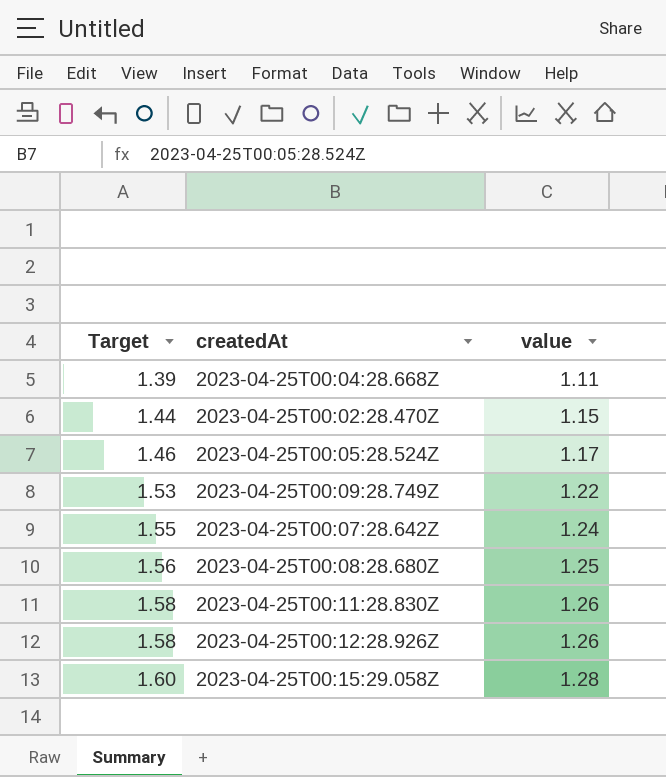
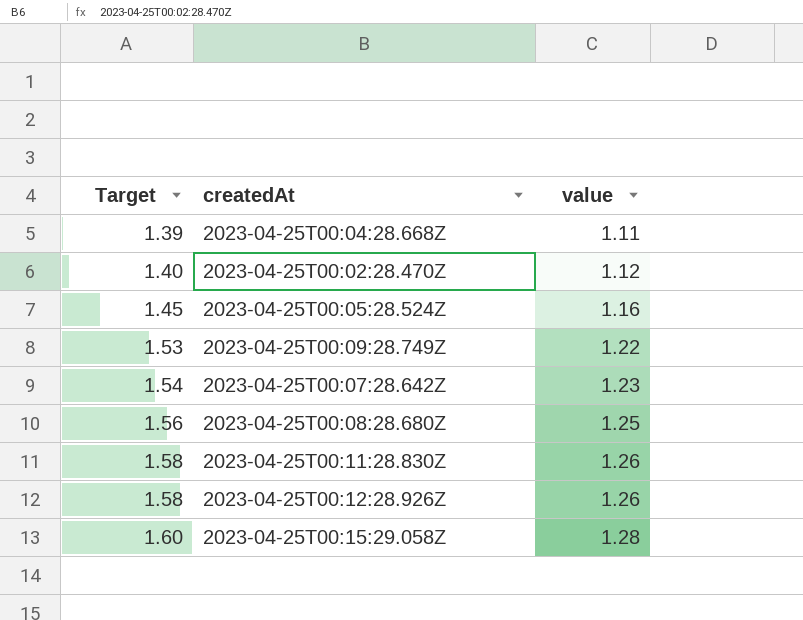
2023-04-25T00:02:28.470Z | Target: 1.44 -> 1.40
2023-04-25T00:02:28.470Z | value: 1.15 -> 1.12
2023-04-25T00:05:28.524Z | Target: 1.46 -> 1.45
2023-04-25T00:05:28.524Z | value: 1.17 -> 1.16
2023-04-25T00:07:28.642Z | Target: 1.55 -> 1.54
2023-04-25T00:07:28.642Z | value: 1.24 -> 1.23

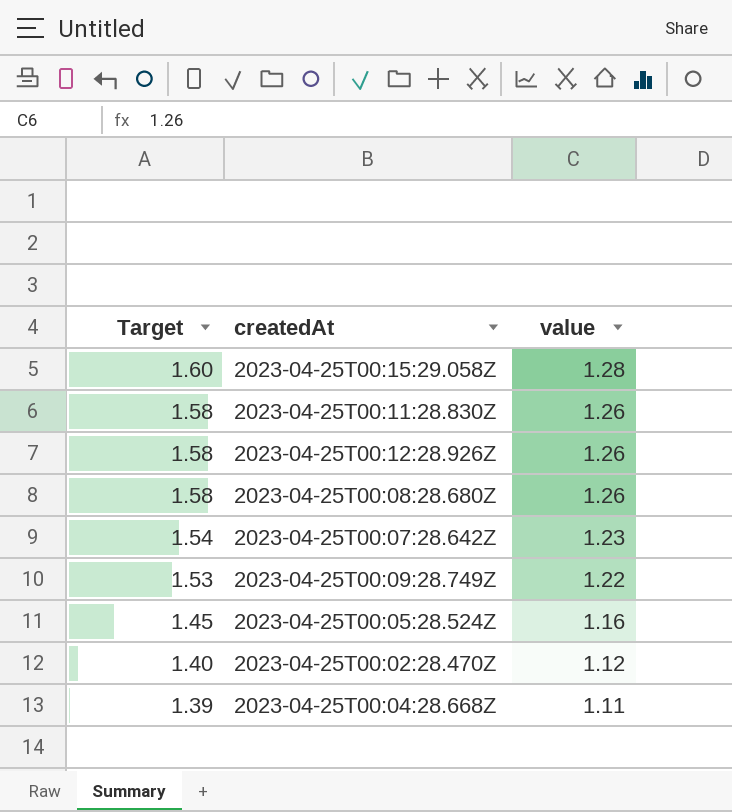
row order: Target ascending -> Target descending
2023-04-25T00:08:28.680Z | Target: 1.56 -> 1.58
2023-04-25T00:08:28.680Z | value: 1.25 -> 1.26

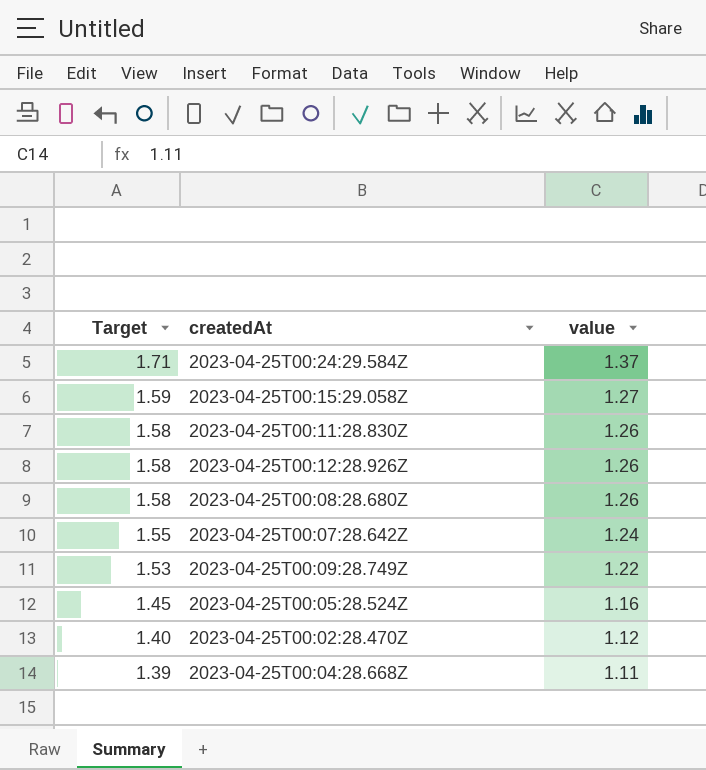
row 2023-04-25T00:24:29.584Z: none -> 1.71 | 1.37
2023-04-25T00:15:29.058Z | Target: 1.60 -> 1.59
2023-04-25T00:15:29.058Z | value: 1.28 -> 1.27
2023-04-25T00:07:28.642Z | Target: 1.54 -> 1.55
2023-04-25T00:07:28.642Z | value: 1.23 -> 1.24

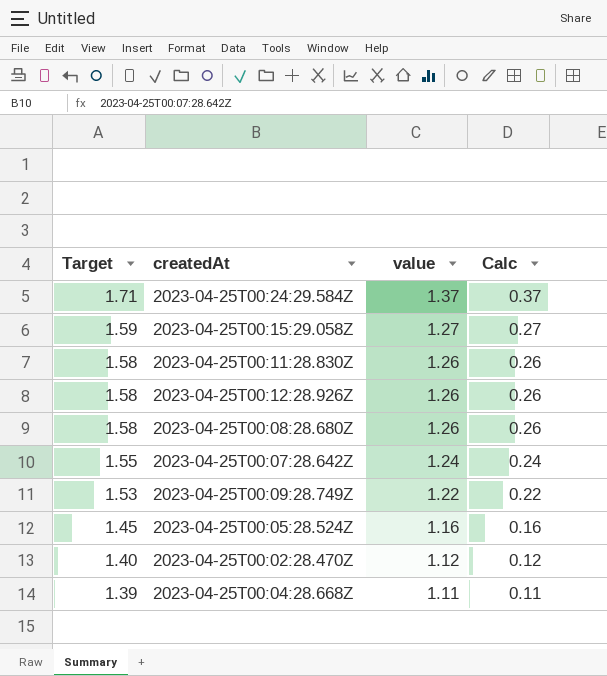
column Calc | formula: none -> [value] - 1

